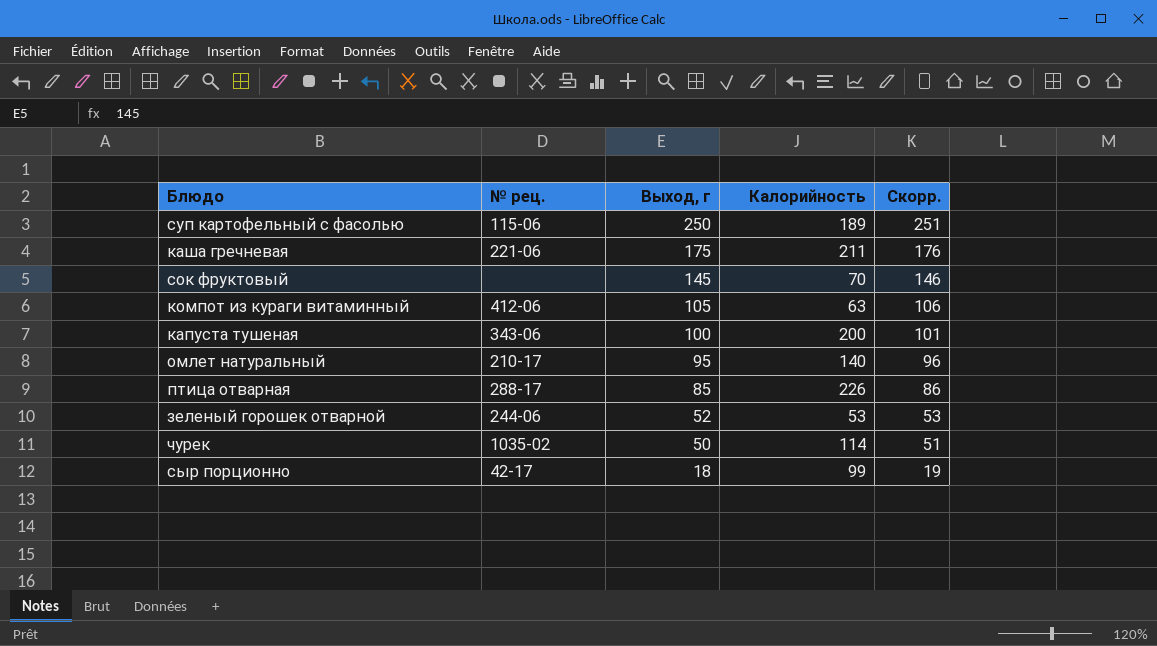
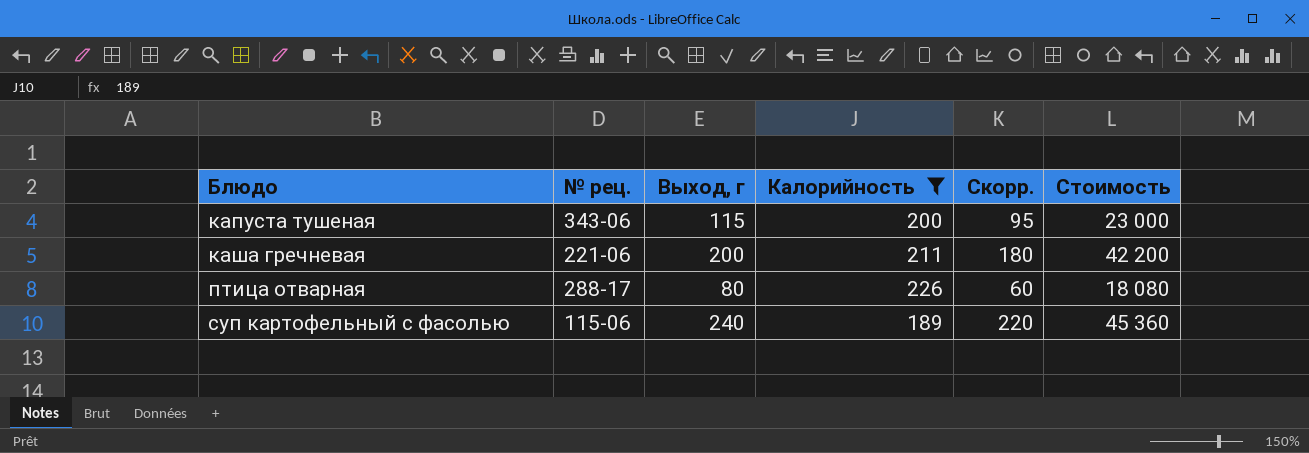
filter: none -> Калорийность >= 189
row order: Выход, г descending -> Блюдо ascending
column Скорр. | formula: [Выход, г] + 1 -> [Выход, г] - 20
column Стоимость | formula: none -> [Выход, г] * [Калорийность]
капуста тушеная | Выход, г: 100 -> 115
каша гречневая | Выход, г: 175 -> 200
птица отварная | Выход, г: 85 -> 80
суп картофельный с фасолью | Выход, г: 250 -> 240

